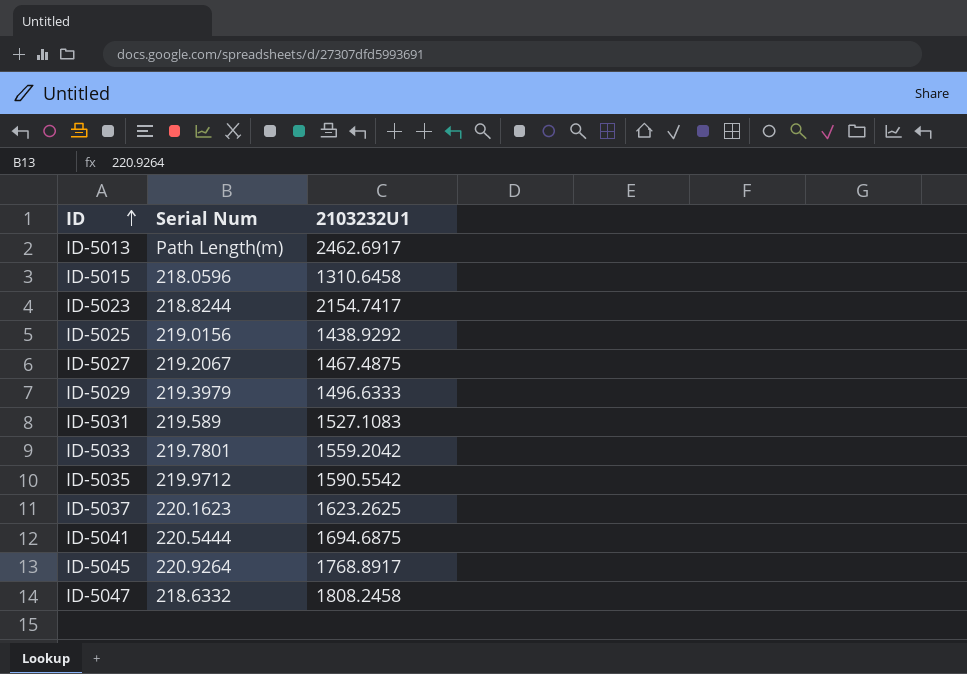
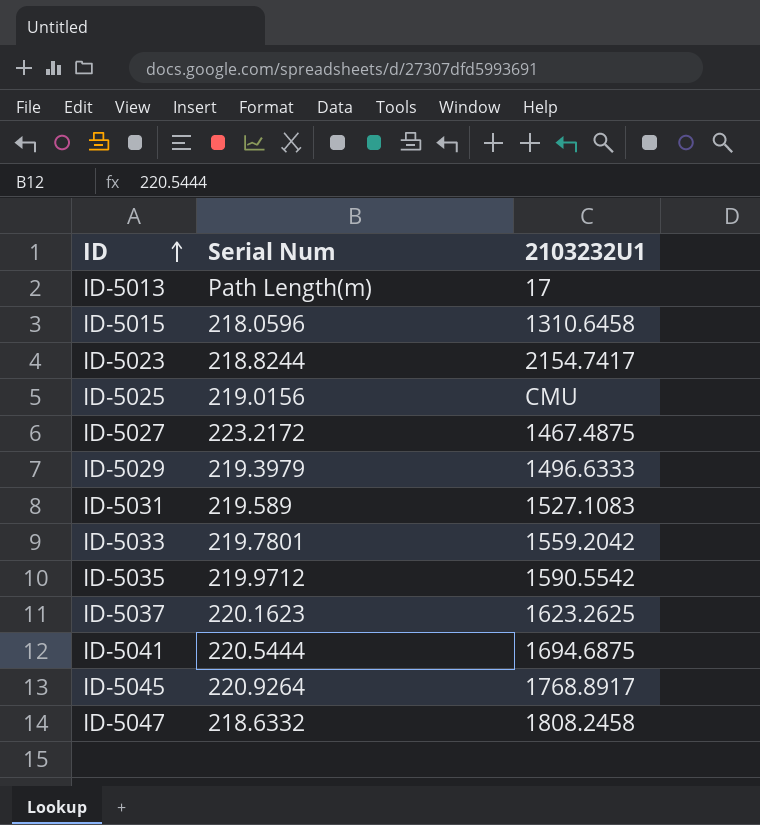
ID-5013 | 2103232U1: 2462.6917 -> 17
ID-5025 | 2103232U1: 1438.9292 -> CMU
ID-5027 | Serial Num: 219.2067 -> 223.2172

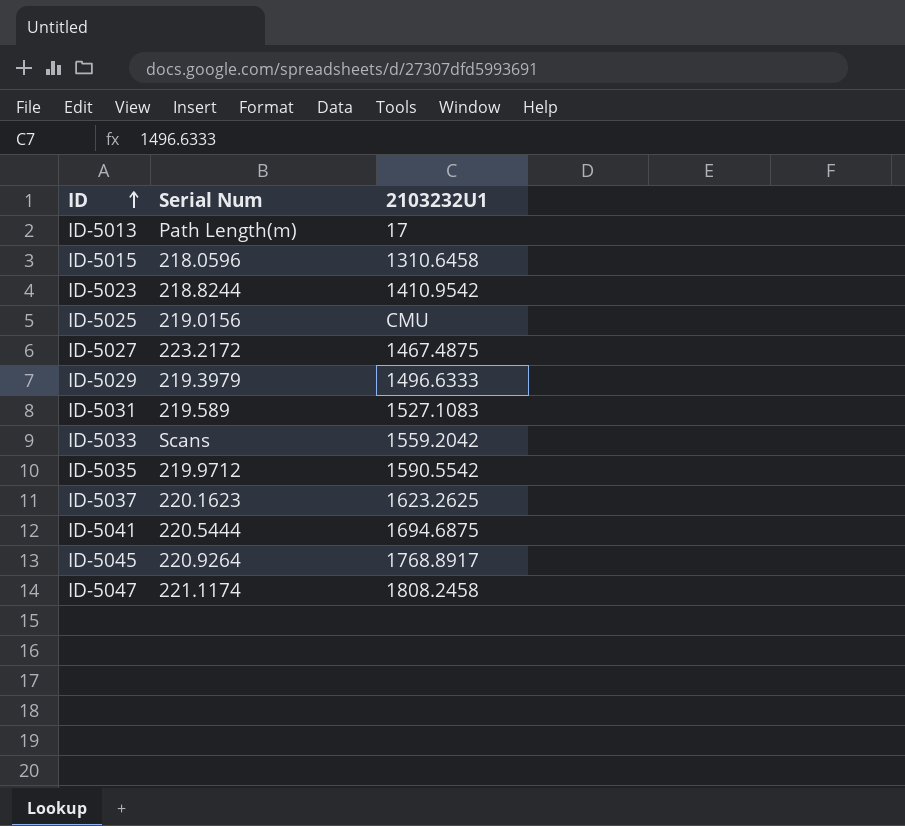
ID-5023 | 2103232U1: 2154.7417 -> 1410.9542
ID-5033 | Serial Num: 219.7801 -> Scans
ID-5047 | Serial Num: 218.6332 -> 221.1174

